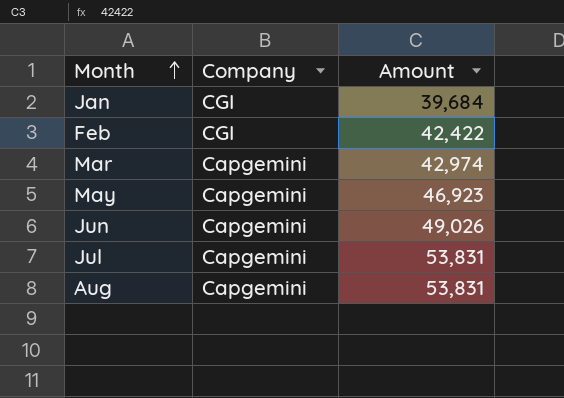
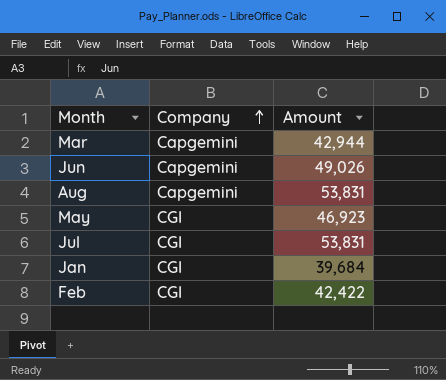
row order: Month ascending -> Company ascending
Mar | Amount: 42,974 -> 42,944
May | Company: Capgemini -> CGI
Jul | Company: Capgemini -> CGI

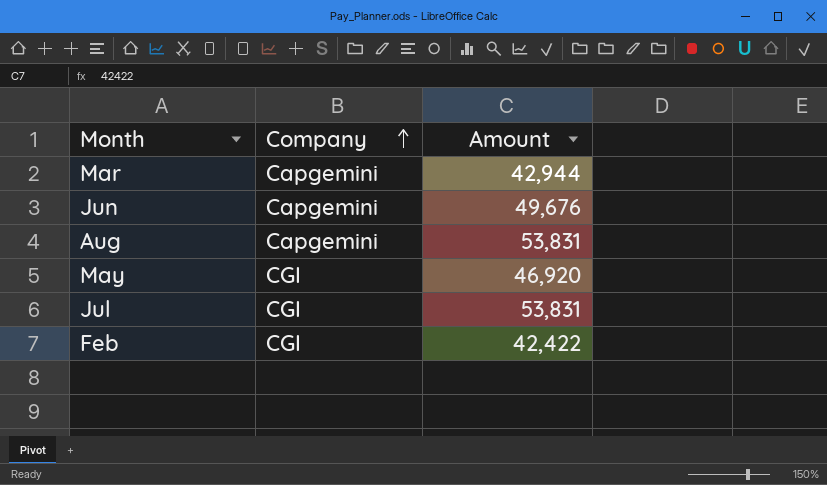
row Jan: CGI | 39,684 -> none
Jun | Amount: 49,026 -> 49,676
May | Amount: 46,923 -> 46,920

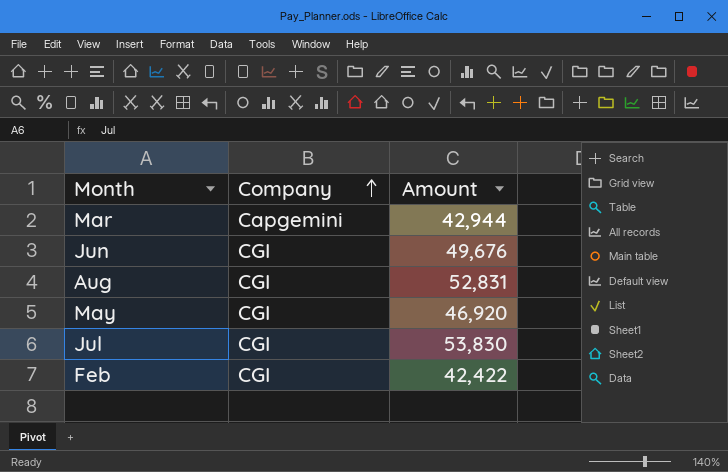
Jun | Company: Capgemini -> CGI
Aug | Company: Capgemini -> CGI
Aug | Amount: 53,831 -> 52,831
Jul | Amount: 53,831 -> 53,830

